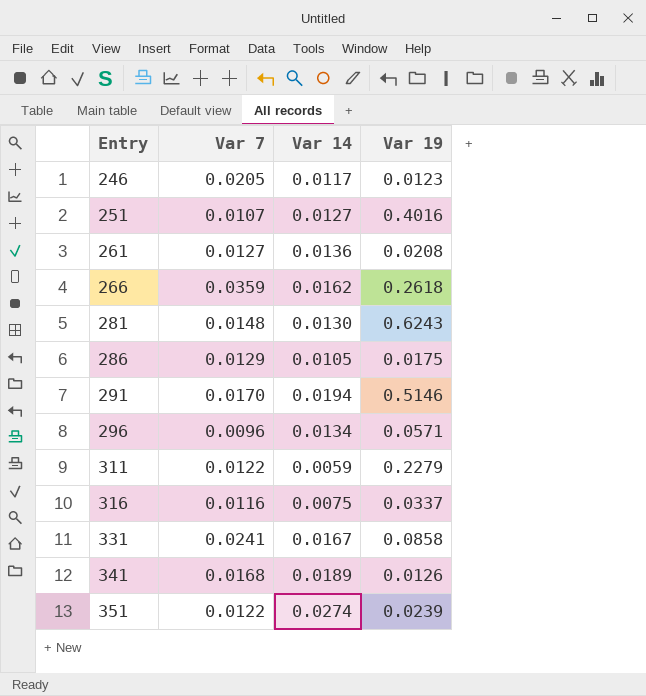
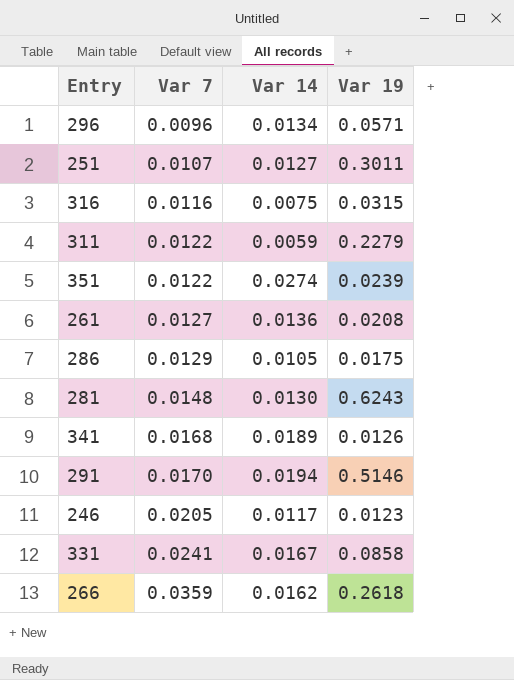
row order: Entry ascending -> Var 7 ascending
251 | Var 19: 0.4016 -> 0.3011
316 | Var 19: 0.0337 -> 0.0315

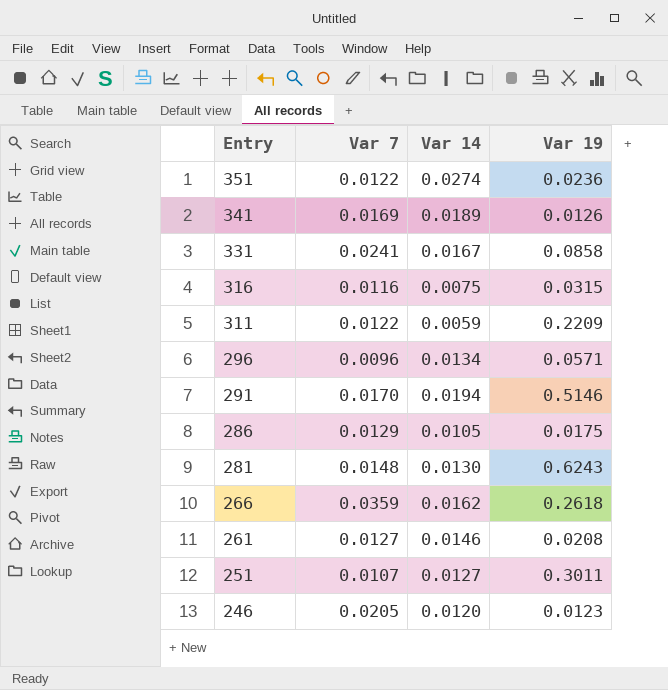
row order: Var 7 ascending -> Entry descending
351 | Var 19: 0.0239 -> 0.0236
341 | Var 7: 0.0168 -> 0.0169
311 | Var 19: 0.2279 -> 0.2209
261 | Var 14: 0.0136 -> 0.0146
246 | Var 14: 0.0117 -> 0.0120

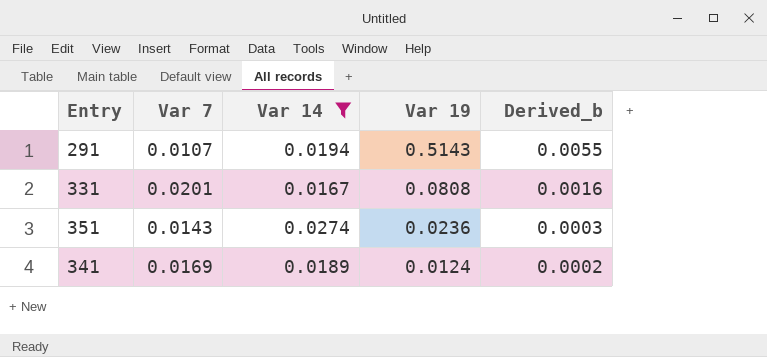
filter: none -> Var 14 >= 0.0167
row order: Entry descending -> Var 19 descending
column Derived_b | formula: none -> [Var 7] * [Var 19]
291 | Var 7: 0.0170 -> 0.0107
291 | Var 19: 0.5146 -> 0.5143
331 | Var 7: 0.0241 -> 0.0201
331 | Var 19: 0.0858 -> 0.0808
351 | Var 7: 0.0122 -> 0.0143
341 | Var 19: 0.0126 -> 0.0124

